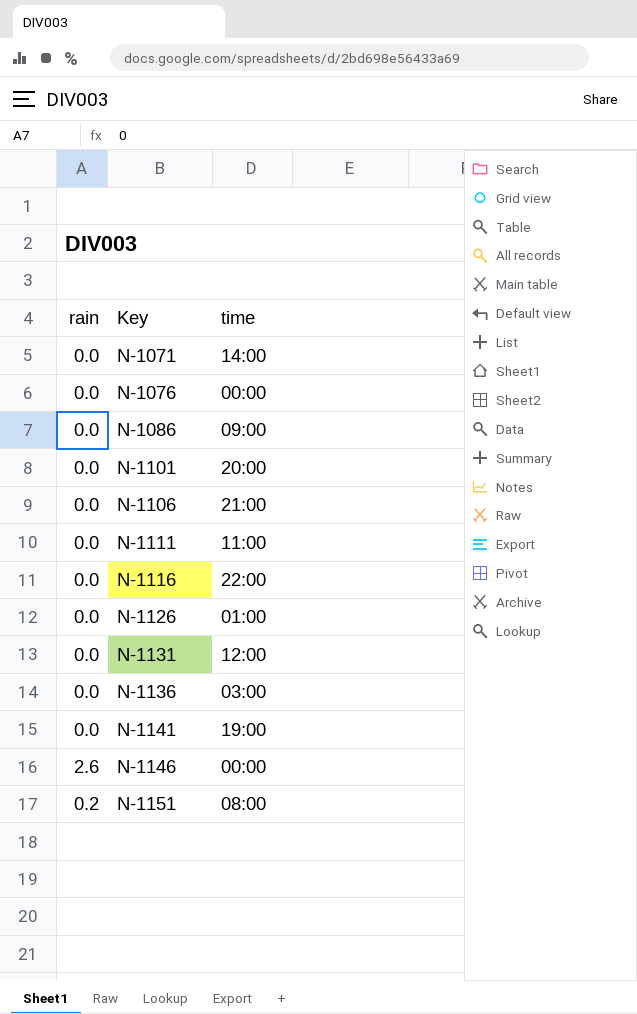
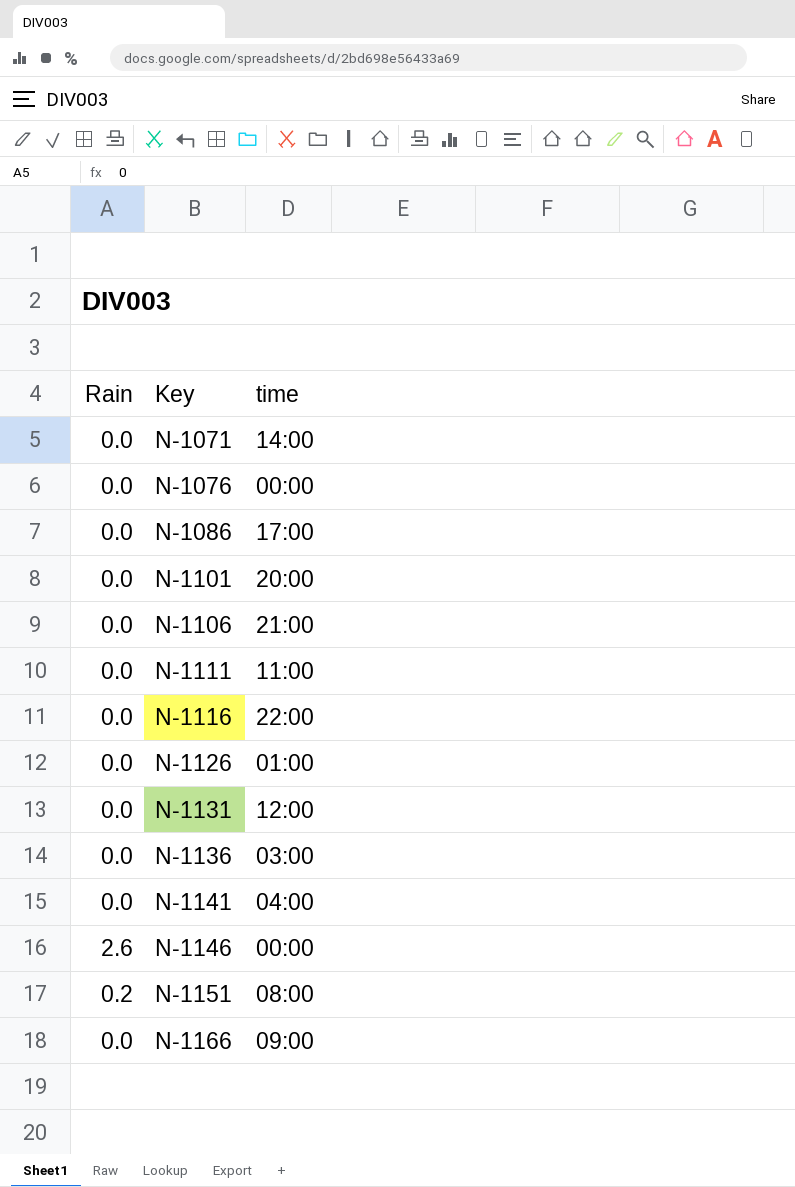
column name: rain -> Rain
N-1086 | time: 09:00 -> 17:00
N-1141 | time: 19:00 -> 04:00
row N-1166: none -> 0.0 | 09:00

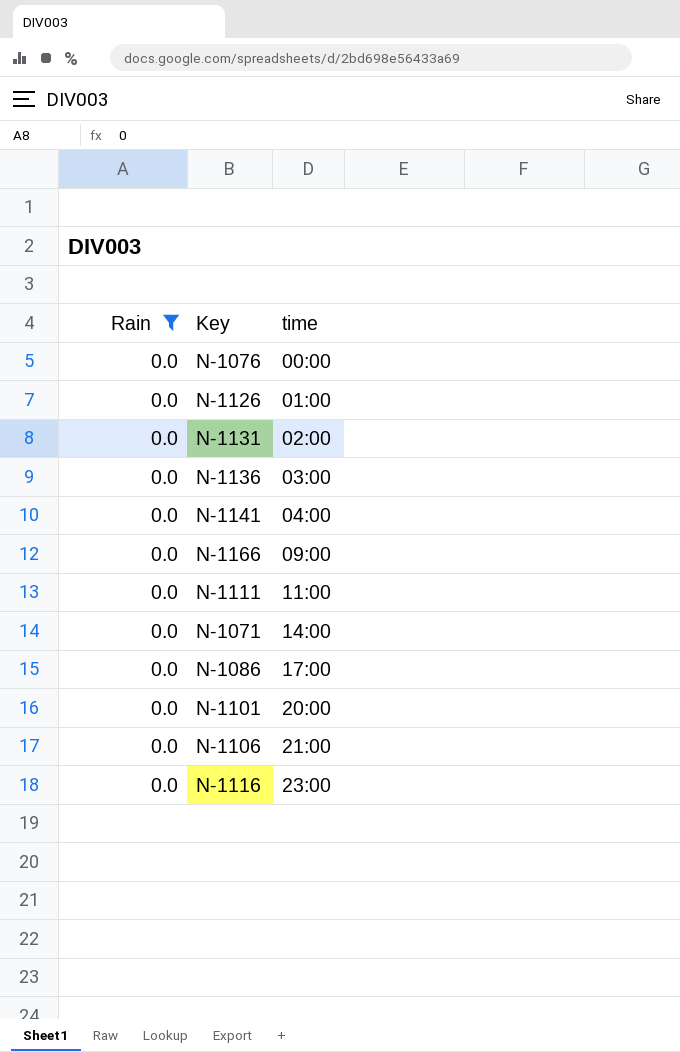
filter: none -> Rain = 0.0
row order: Key ascending -> time ascending
N-1131 | time: 12:00 -> 02:00
N-1116 | time: 22:00 -> 23:00

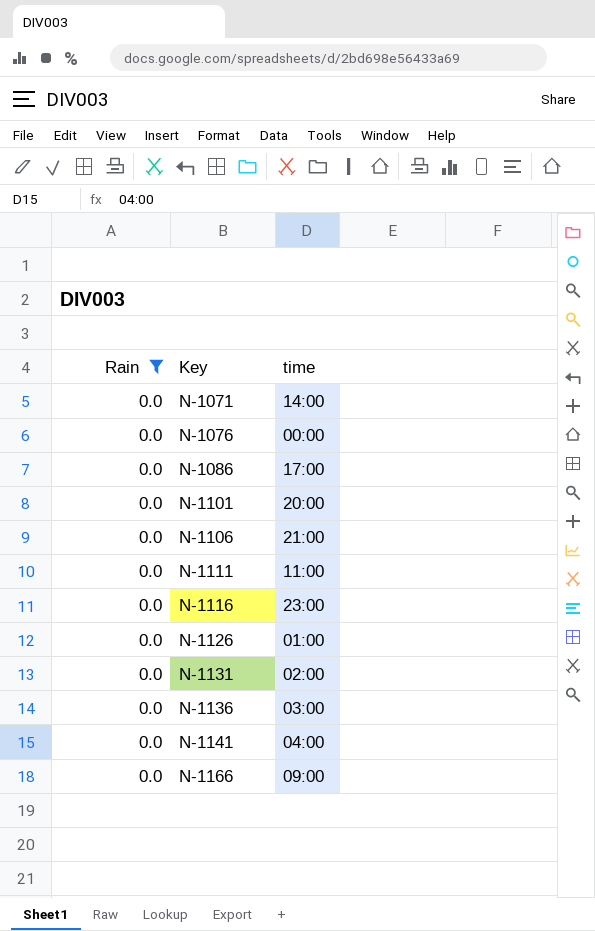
row order: time ascending -> Key ascending

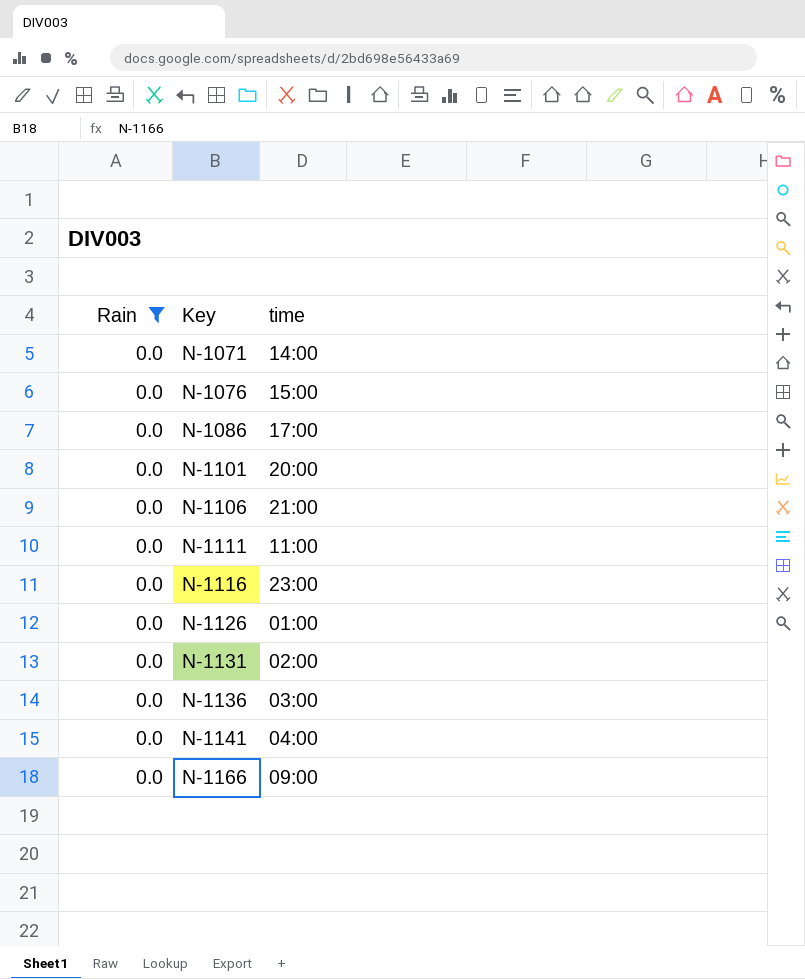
N-1076 | time: 00:00 -> 15:00

